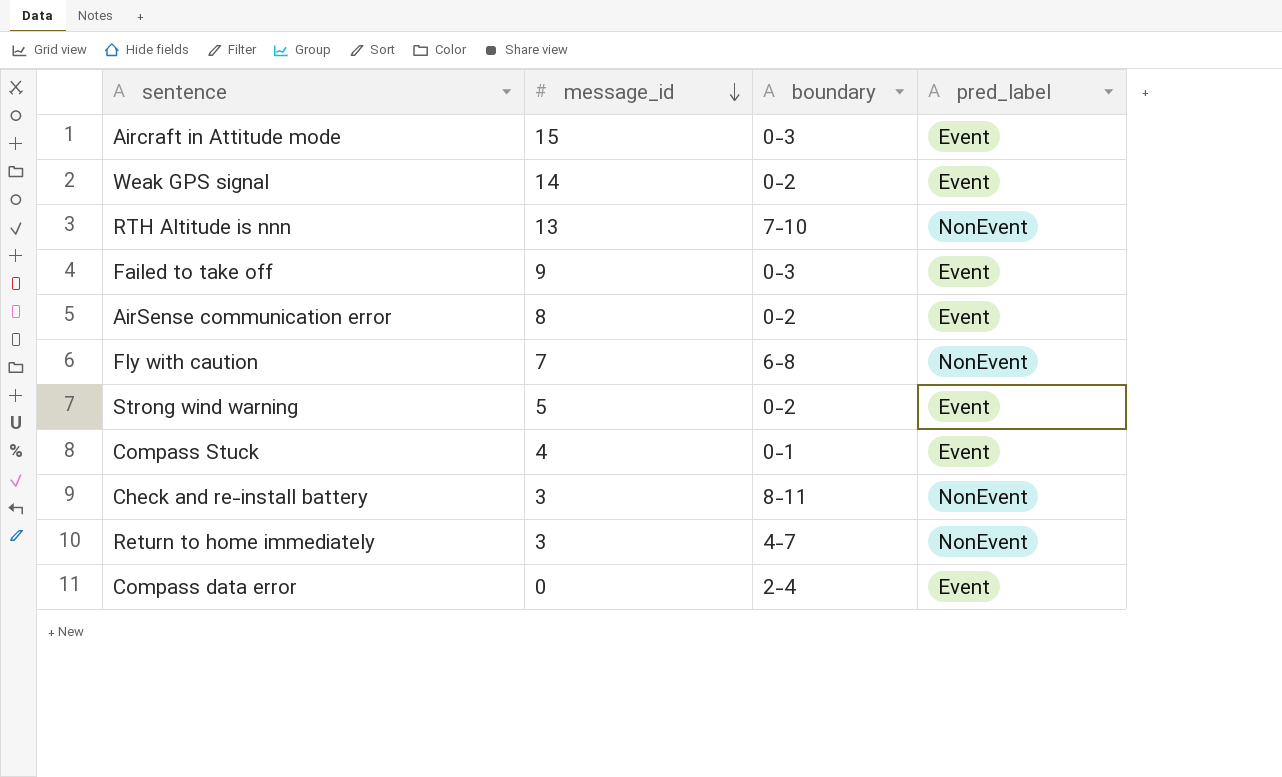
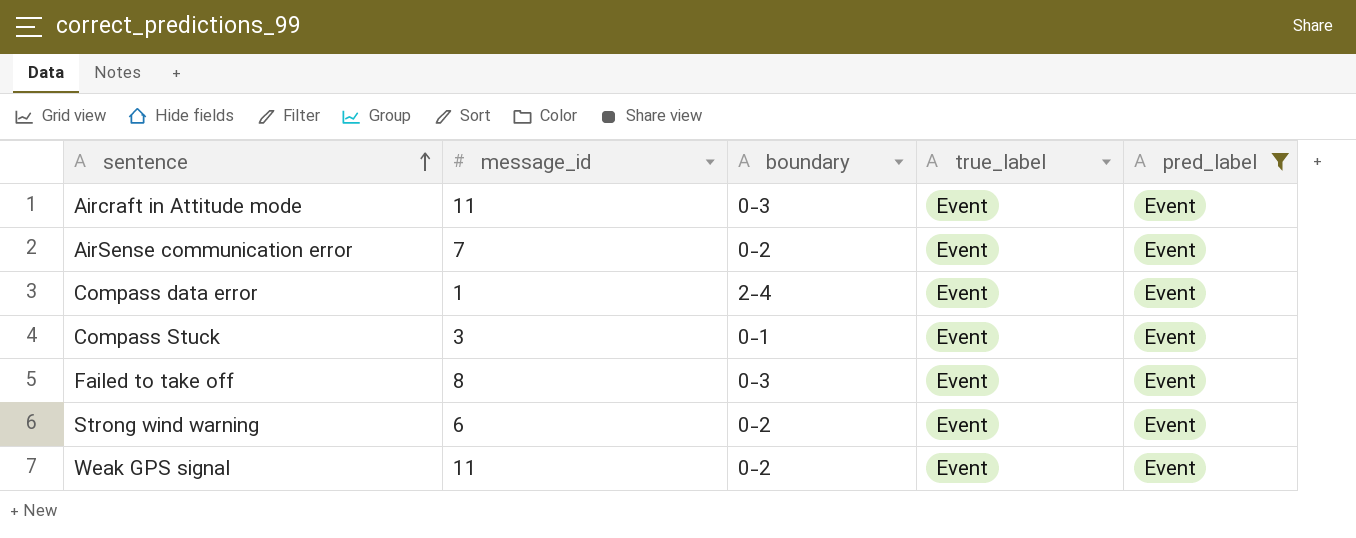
filter: none -> pred_label = Event
row order: message_id descending -> sentence ascending
column true_label | position: none -> 4
Aircraft in Attitude mode | message_id: 15 -> 11
AirSense communication error | message_id: 8 -> 7
Compass data error | message_id: 0 -> 1
Compass Stuck | message_id: 4 -> 3
Failed to take off | message_id: 9 -> 8
Strong wind warning | message_id: 5 -> 6
Weak GPS signal | message_id: 14 -> 11

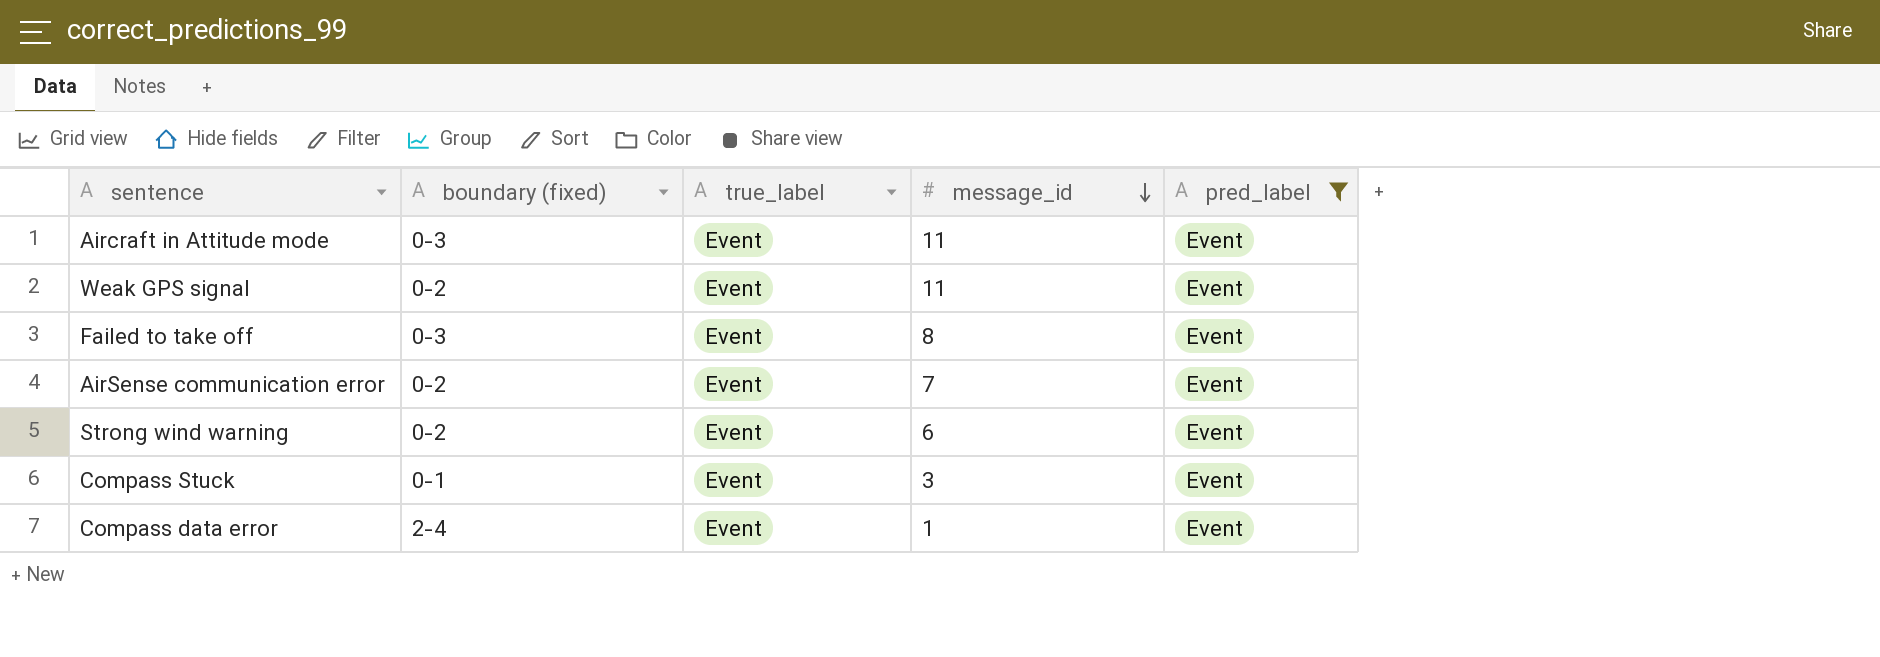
row order: sentence ascending -> message_id descending
column name: boundary -> boundary (fixed)
column message_id | position: 2 -> 4

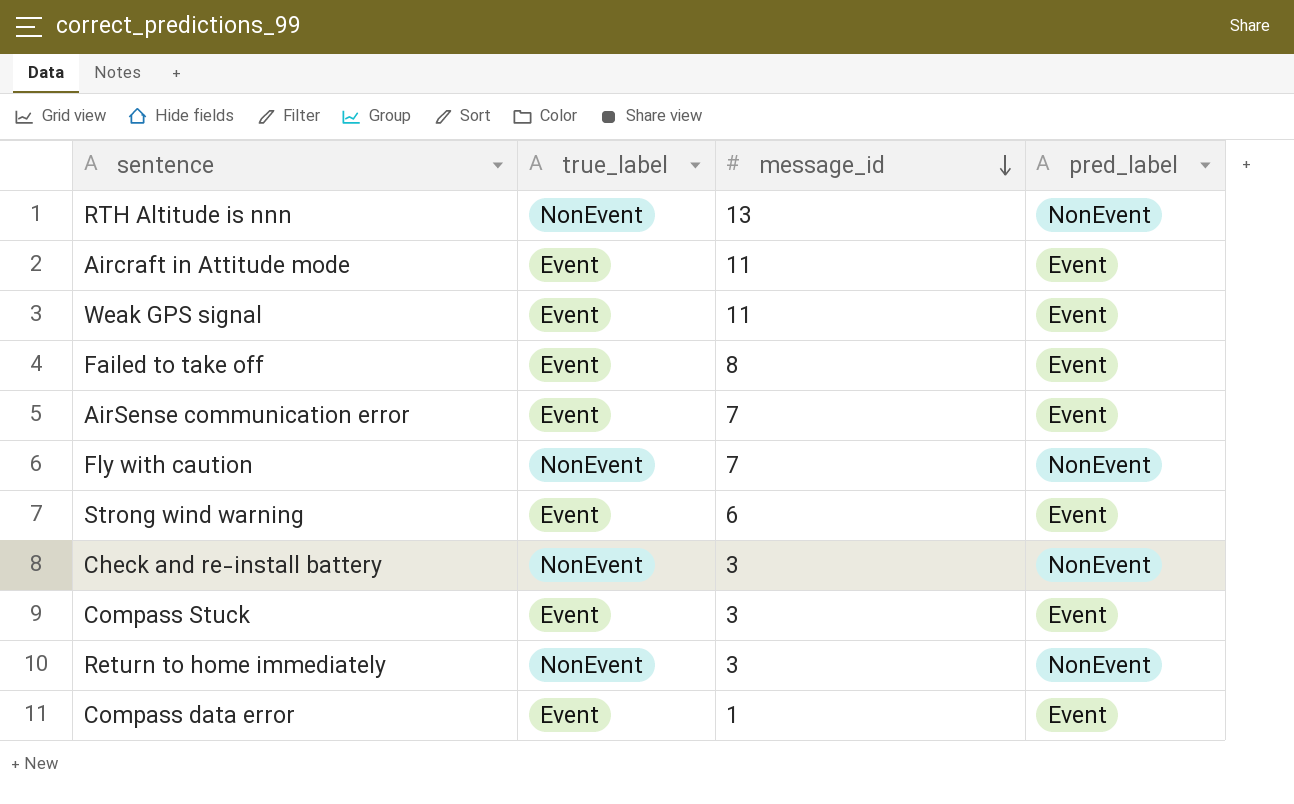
filter: pred_label = Event -> none
column boundary (fixed) | position: 2 -> none

